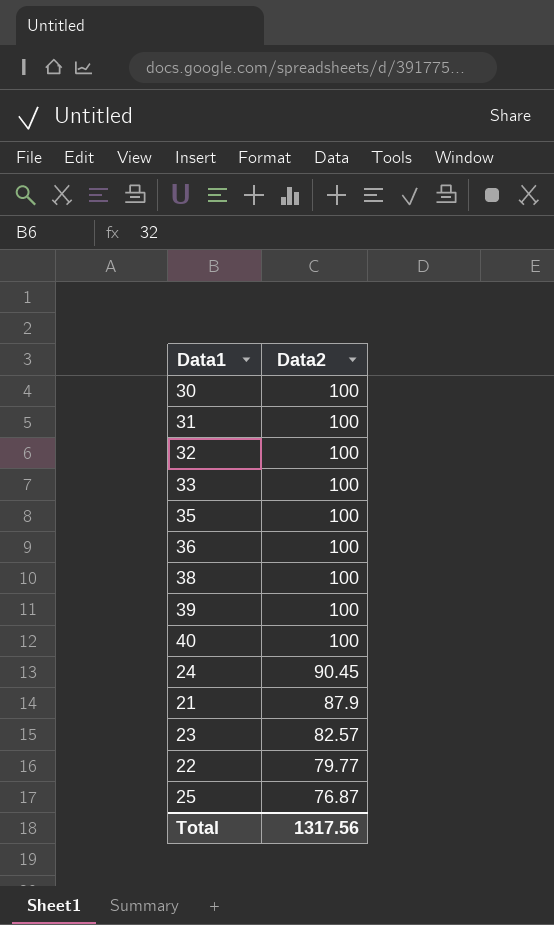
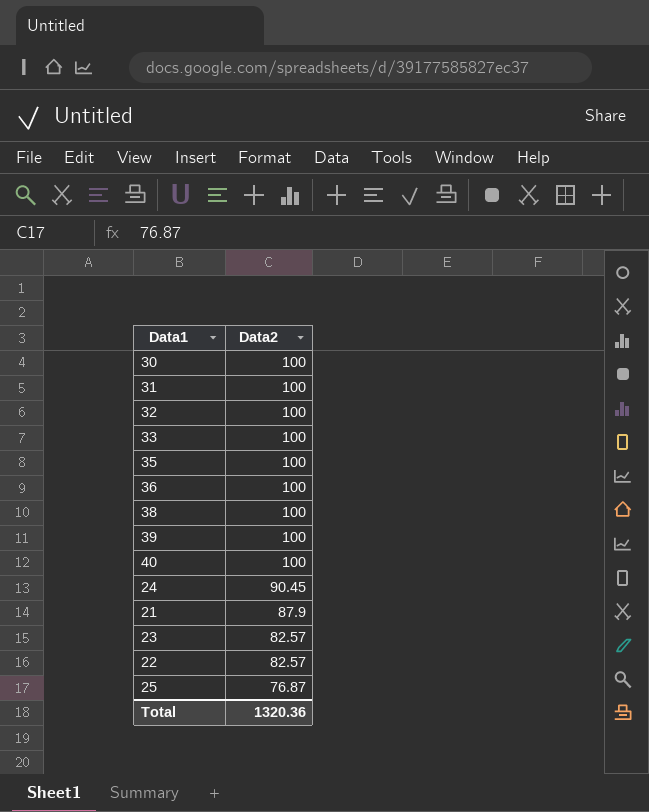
22 | Data2: 79.77 -> 82.57
Total | Data2: 1317.56 -> 1320.36

